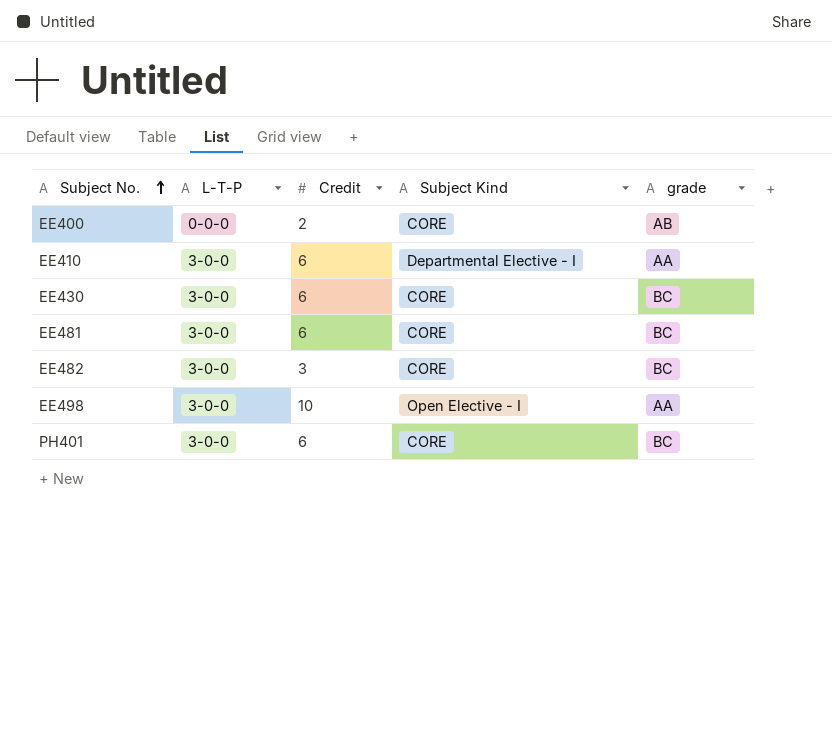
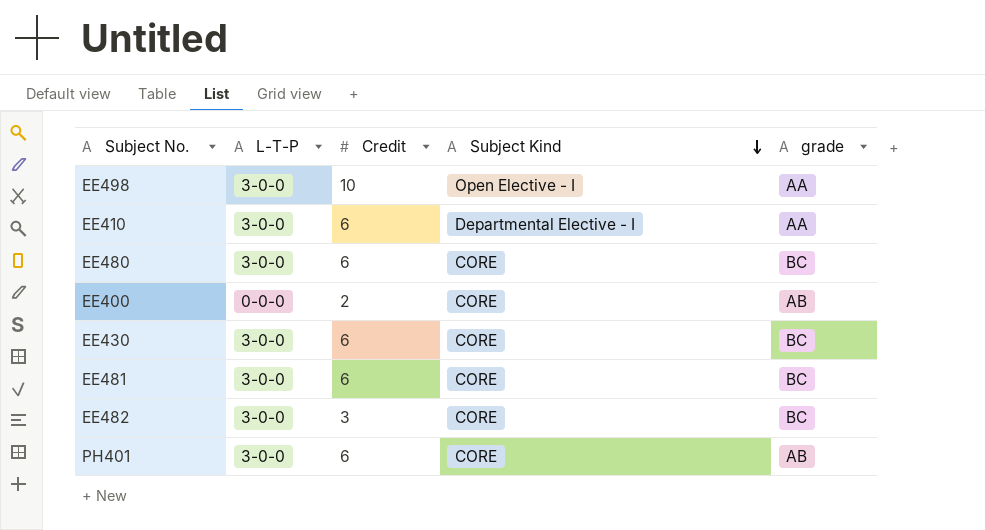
row order: Subject No. ascending -> Subject Kind descending
row EE480: none -> 3-0-0 | 6 | CORE | BC
PH401 | grade: BC -> AB

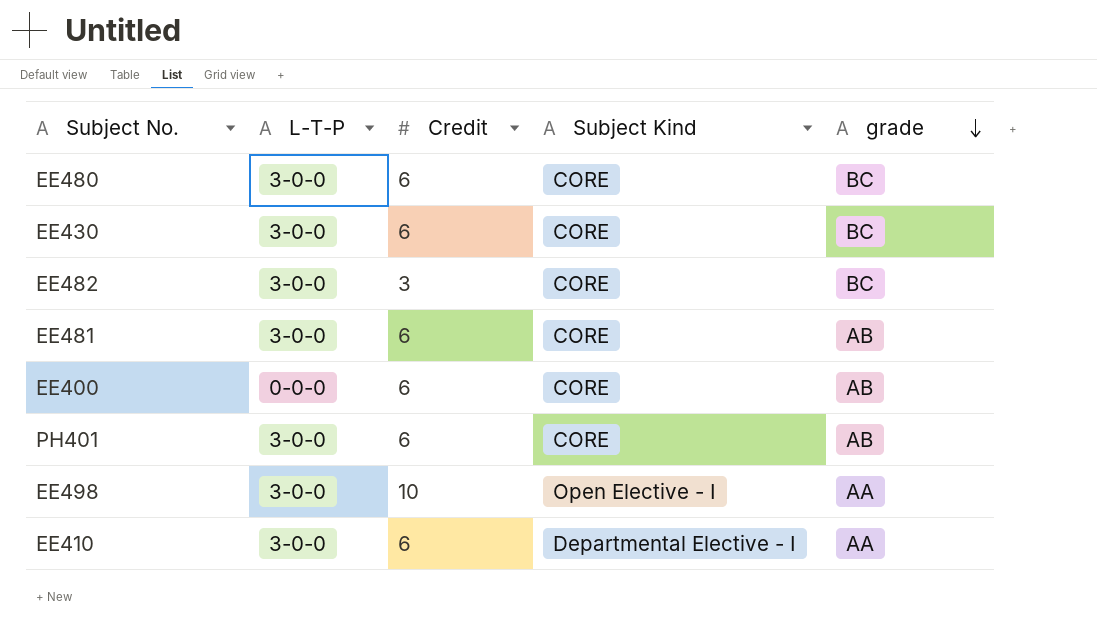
row order: Subject Kind descending -> grade descending
EE481 | grade: BC -> AB
EE400 | Credit: 2 -> 6

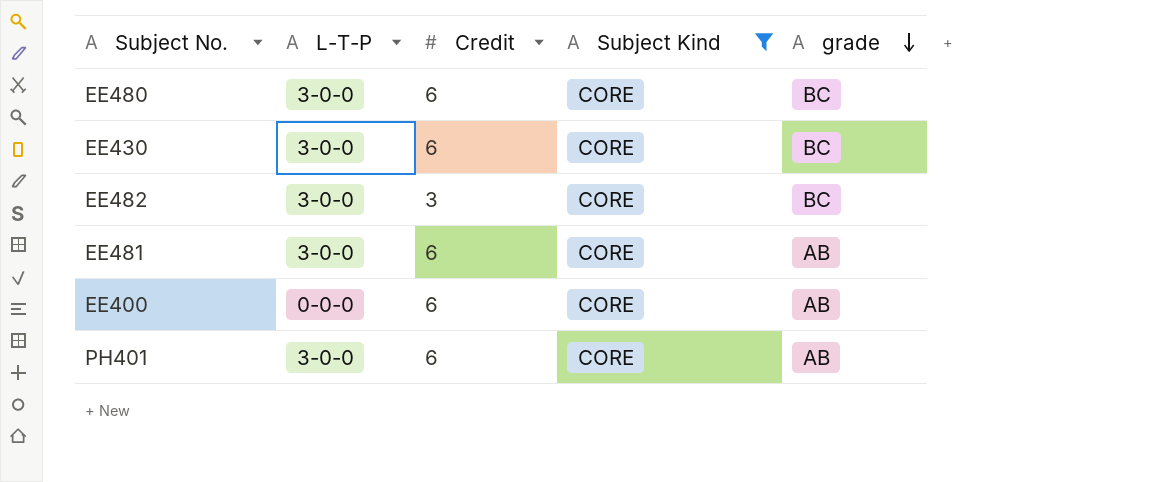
filter: none -> Subject Kind = CORE

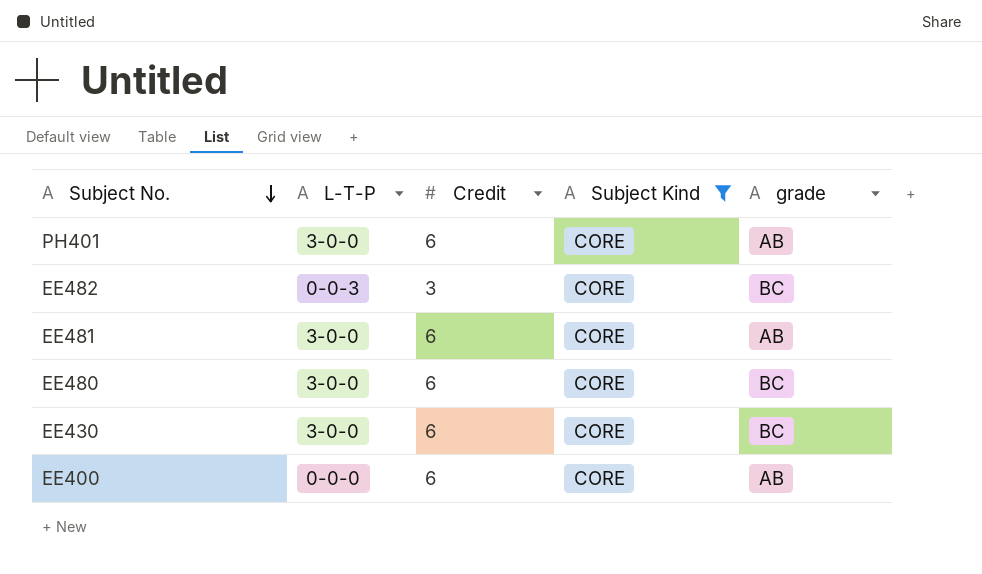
row order: grade descending -> Subject No. descending
EE482 | L-T-P: 3-0-0 -> 0-0-3

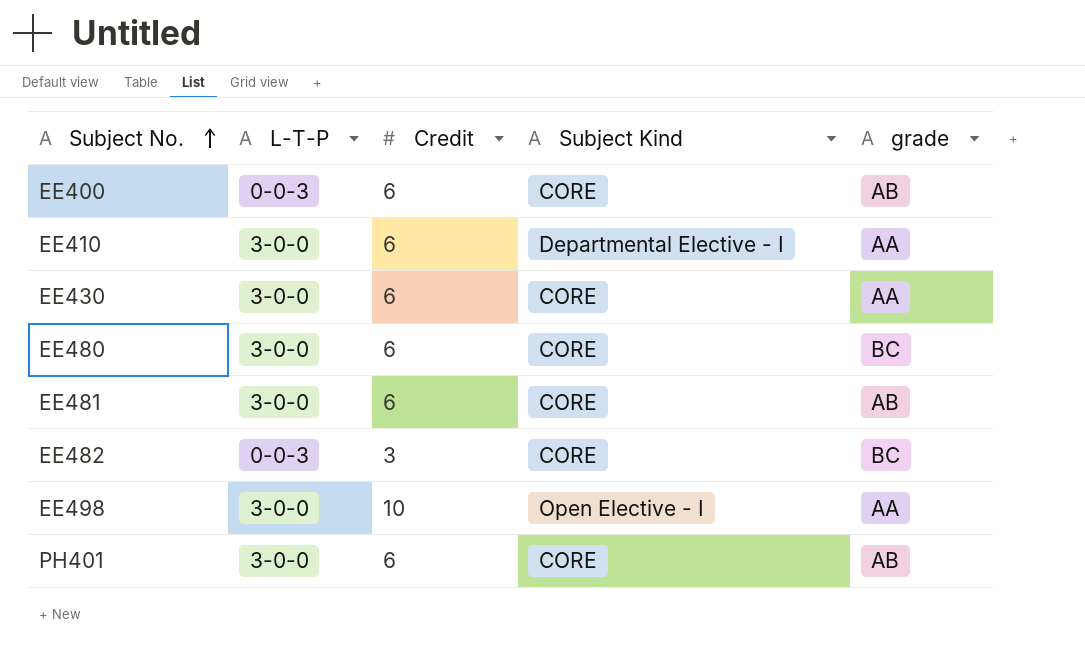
filter: Subject Kind = CORE -> none
row order: Subject No. descending -> Subject No. ascending
EE400 | L-T-P: 0-0-0 -> 0-0-3
EE430 | grade: BC -> AA

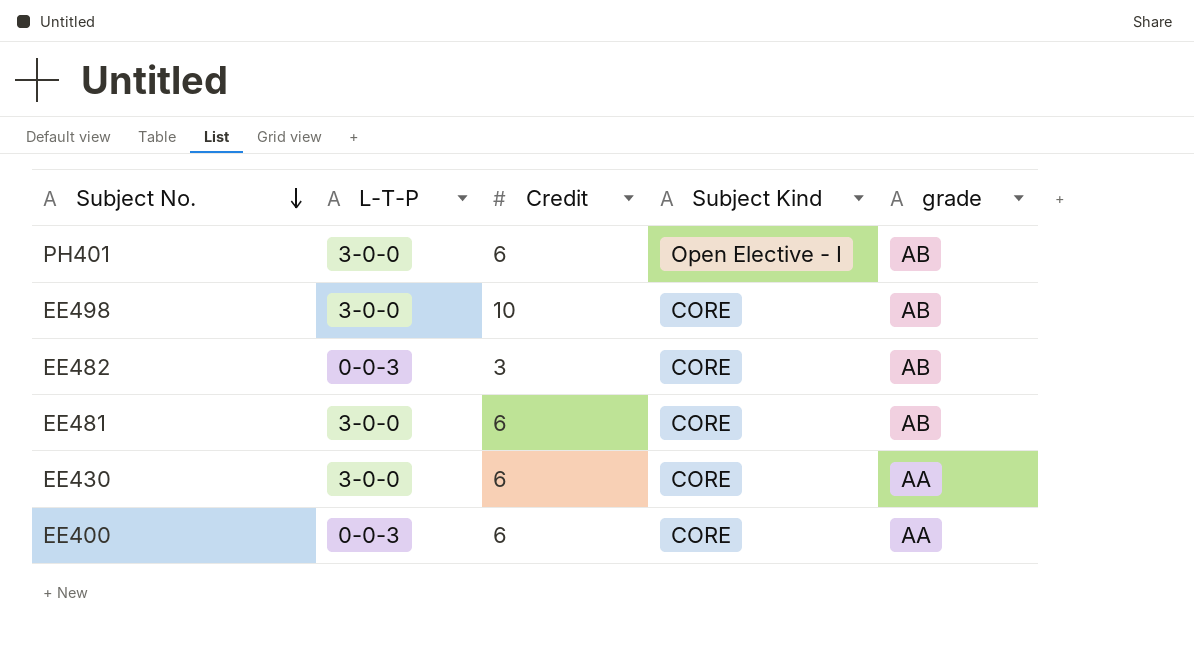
row order: Subject No. ascending -> Subject No. descending
row EE410: 3-0-0 | 6 | Departmental Elective - I | AA -> none
row EE480: 3-0-0 | 6 | CORE | BC -> none
PH401 | Subject Kind: CORE -> Open Elective - I
EE498 | Subject Kind: Open Elective - I -> CORE
EE498 | grade: AA -> AB
EE482 | grade: BC -> AB
EE400 | grade: AB -> AA

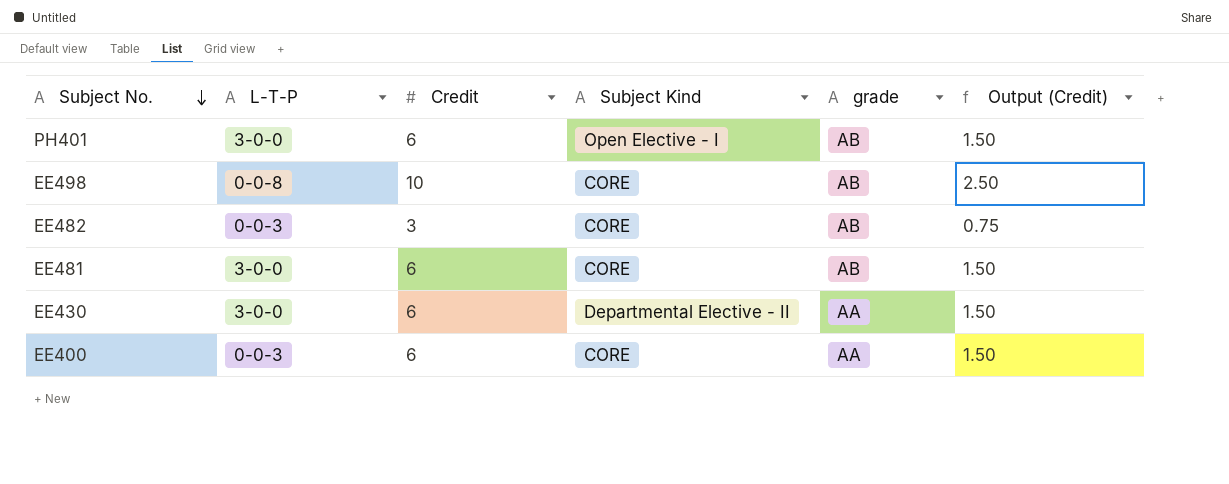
column Output (Credit) | formula: none -> [Credit] * 0.25
EE498 | L-T-P: 3-0-0 -> 0-0-8
EE430 | Subject Kind: CORE -> Departmental Elective - II

